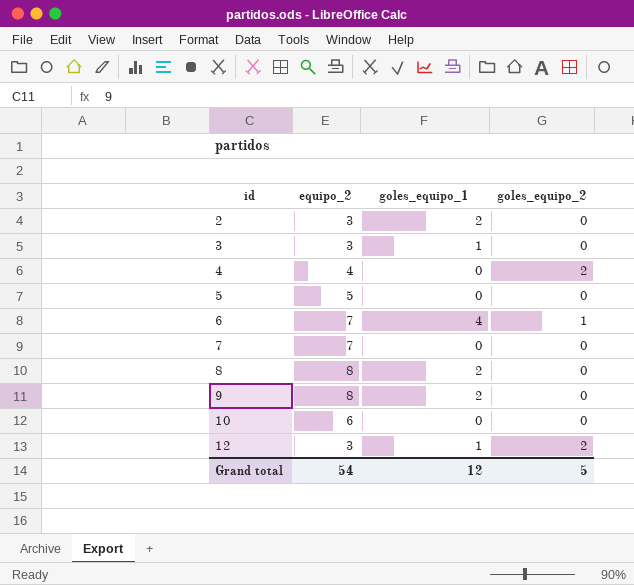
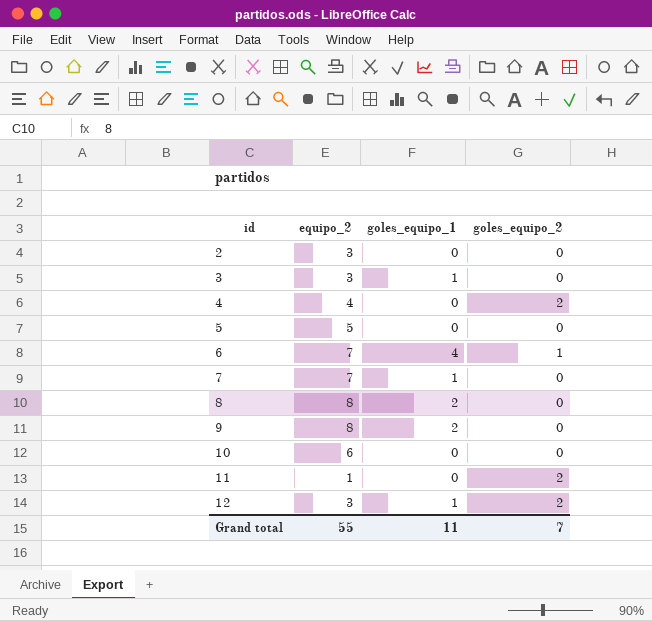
2 | goles_equipo_1: 2 -> 0
7 | goles_equipo_1: 0 -> 1
row 11: none -> 1 | 0 | 2
Grand total | equipo_2: 54 -> 55
Grand total | goles_equipo_1: 12 -> 11
Grand total | goles_equipo_2: 5 -> 7

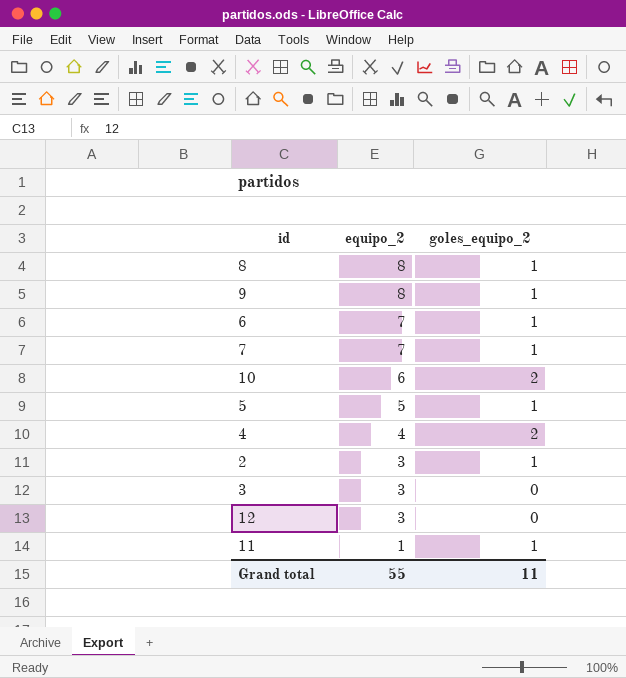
row order: id ascending -> equipo_2 descending
column goles_equipo_1 | position: 3 -> none
8 | goles_equipo_2: 0 -> 1
9 | goles_equipo_2: 0 -> 1
7 | goles_equipo_2: 0 -> 1
10 | goles_equipo_2: 0 -> 2
5 | goles_equipo_2: 0 -> 1
2 | goles_equipo_2: 0 -> 1
12 | goles_equipo_2: 2 -> 0
11 | goles_equipo_2: 2 -> 1
Grand total | goles_equipo_2: 7 -> 11

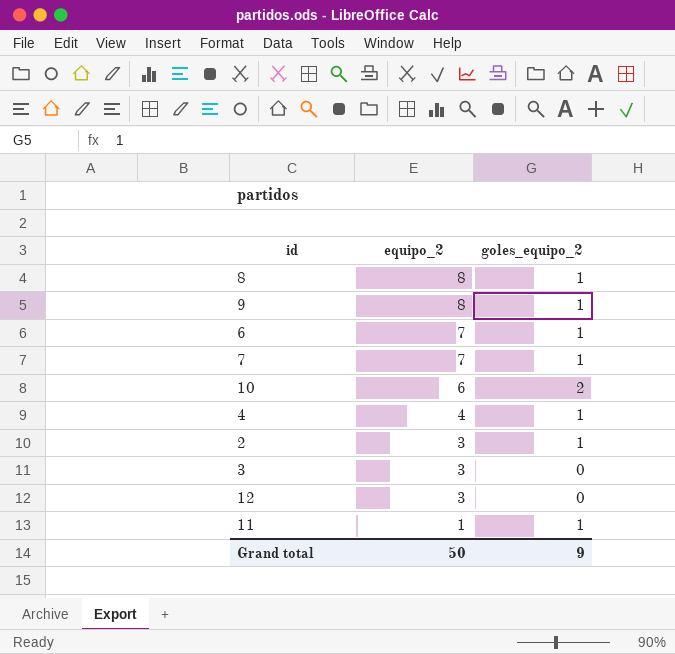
row 5: 5 | 1 -> none
4 | goles_equipo_2: 2 -> 1
Grand total | equipo_2: 55 -> 50
Grand total | goles_equipo_2: 11 -> 9

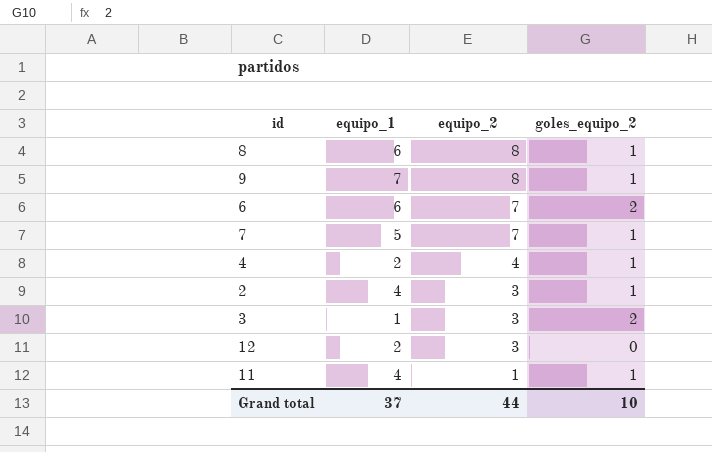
column equipo_1 | position: none -> 2
row 10: 6 | 2 -> none
6 | goles_equipo_2: 1 -> 2
3 | goles_equipo_2: 0 -> 2
Grand total | equipo_2: 50 -> 44
Grand total | goles_equipo_2: 9 -> 10

